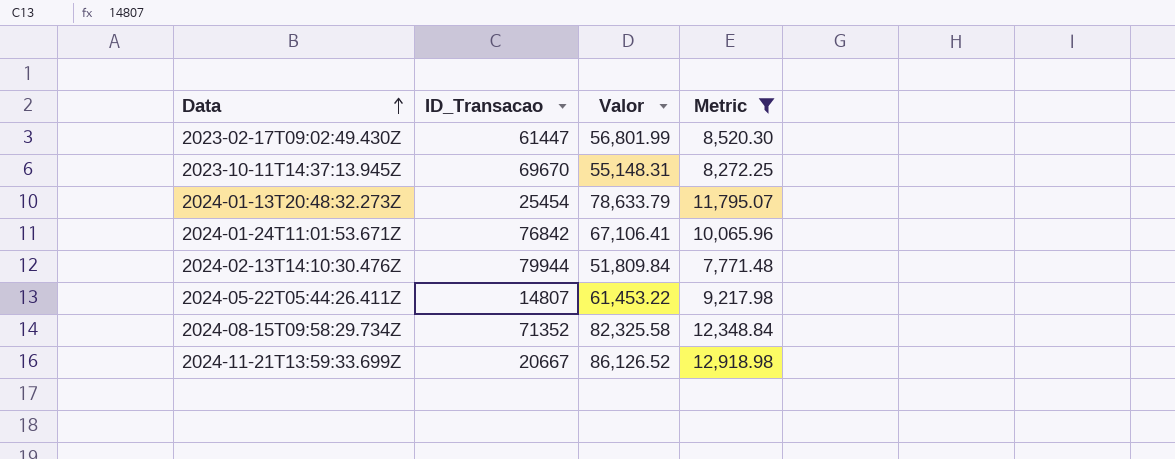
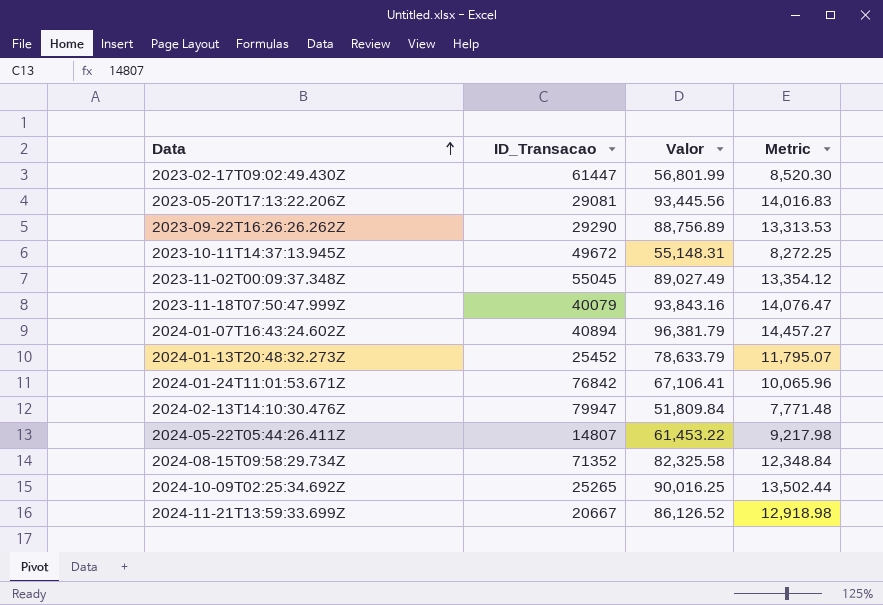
filter: Metric <= 12,918.98 -> none
2023-10-11T14:37:13.945Z | ID_Transacao: 69670 -> 49672
2024-01-13T20:48:32.273Z | ID_Transacao: 25454 -> 25452
2024-02-13T14:10:30.476Z | ID_Transacao: 79944 -> 79947

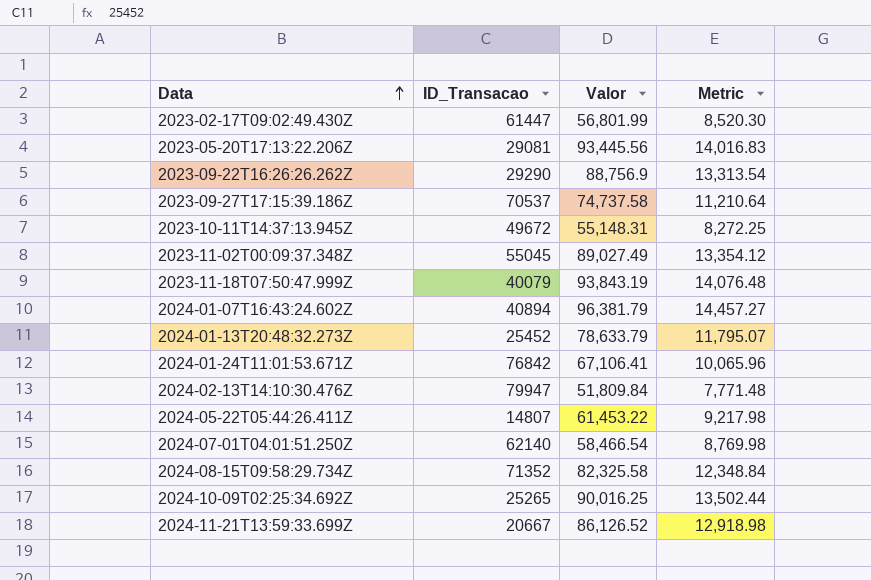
2023-09-22T16:26:26.262Z | Valor: 88,756.89 -> 88,756.9
2023-09-22T16:26:26.262Z | Metric: 13,313.53 -> 13,313.54
row 2023-09-27T17:15:39.186Z: none -> 70537 | 74,737.58 | 11,210.64
2023-11-18T07:50:47.999Z | Valor: 93,843.16 -> 93,843.19
2023-11-18T07:50:47.999Z | Metric: 14,076.47 -> 14,076.48
row 2024-07-01T04:01:51.250Z: none -> 62140 | 58,466.54 | 8,769.98

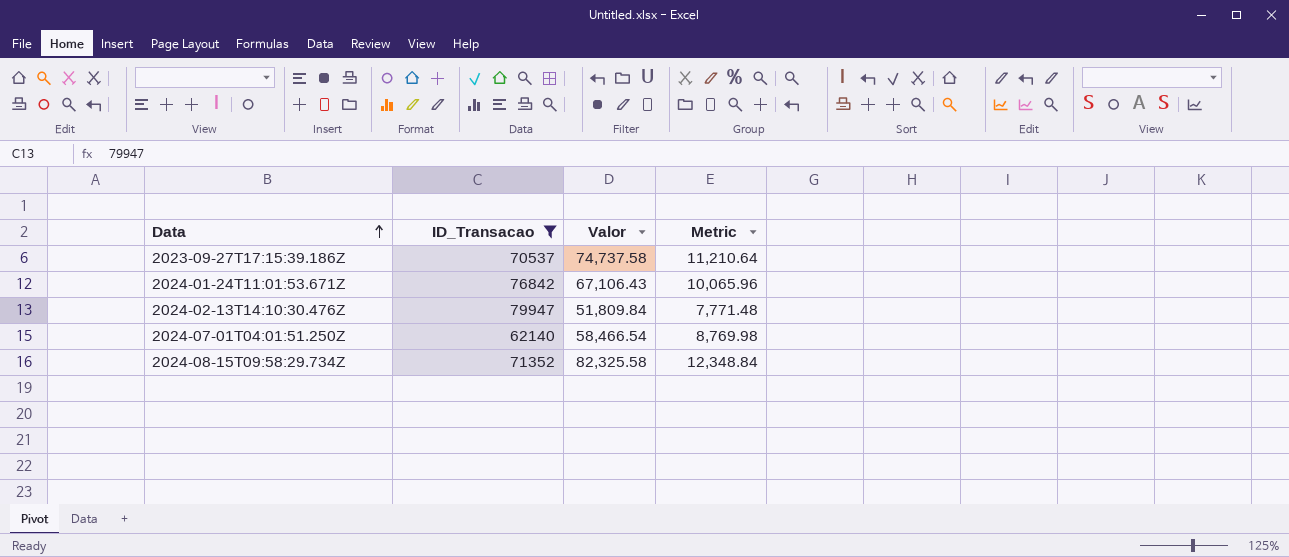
filter: none -> ID_Transacao >= 62140
2024-01-24T11:01:53.671Z | Valor: 67,106.41 -> 67,106.43

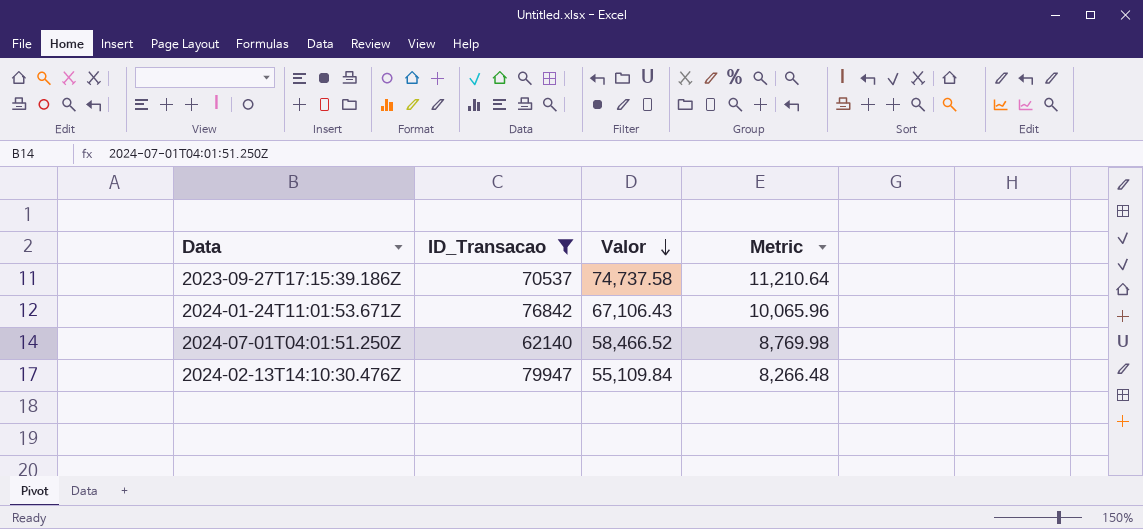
row order: Data ascending -> Valor descending
row 2024-08-15T09:58:29.734Z: 71352 | 82,325.58 | 12,348.84 -> none
2024-07-01T04:01:51.250Z | Valor: 58,466.54 -> 58,466.52
2024-02-13T14:10:30.476Z | Valor: 51,809.84 -> 55,109.84
2024-02-13T14:10:30.476Z | Metric: 7,771.48 -> 8,266.48

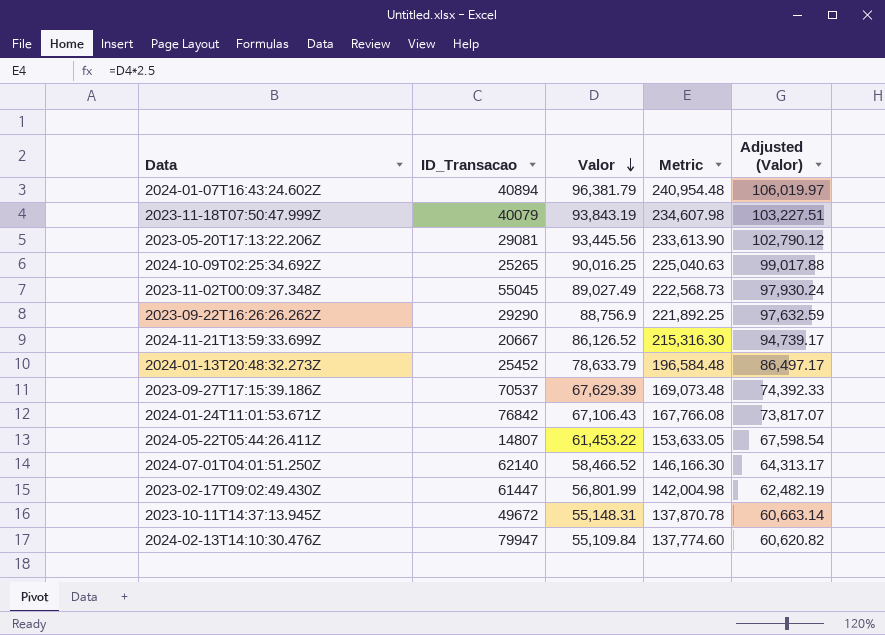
filter: ID_Transacao >= 62140 -> none
column Metric | formula: [Valor] * 0.15 -> [Valor] * 2.5
column Adjusted (Valor) | formula: none -> [Valor] * 1.1
2023-09-27T17:15:39.186Z | Valor: 74,737.58 -> 67,629.39

